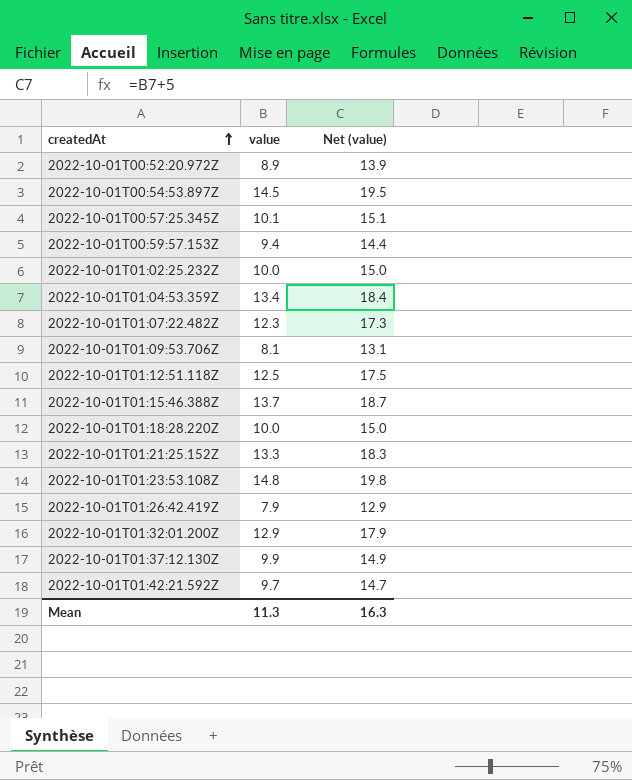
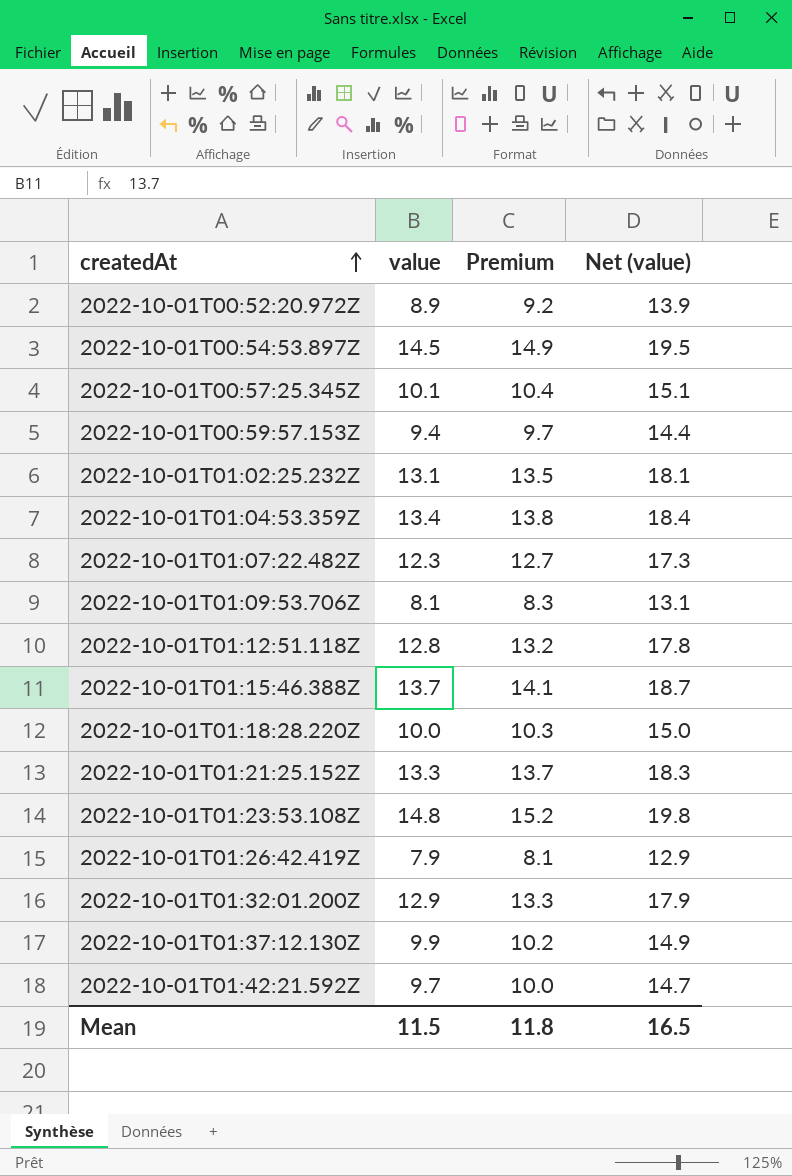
column Premium | formula: none -> [value] * 1.03
2022-10-01T01:02:25.232Z | value: 10.0 -> 13.1
2022-10-01T01:02:25.232Z | Net (value): 15.0 -> 18.1
2022-10-01T01:12:51.118Z | value: 12.5 -> 12.8
2022-10-01T01:12:51.118Z | Net (value): 17.5 -> 17.8
Mean | value: 11.3 -> 11.5
Mean | Net (value): 16.3 -> 16.5

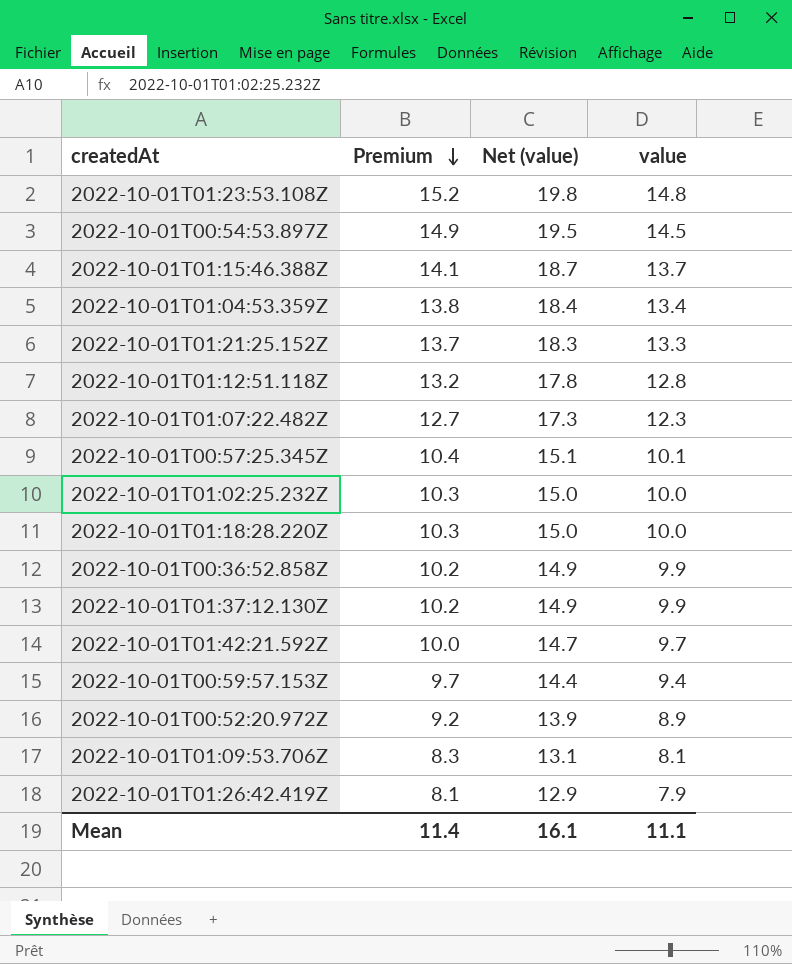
row order: createdAt ascending -> Premium descending
column value | position: 2 -> 4
row 2022-10-01T01:32:01.200Z: 12.9 | 13.3 | 17.9 -> none
2022-10-01T01:02:25.232Z | Premium: 13.5 -> 10.3
2022-10-01T01:02:25.232Z | Net (value): 18.1 -> 15.0
2022-10-01T01:02:25.232Z | value: 13.1 -> 10.0
row 2022-10-01T00:36:52.858Z: none -> 10.2 | 14.9 | 9.9
Mean | Premium: 11.8 -> 11.4
Mean | Net (value): 16.5 -> 16.1
Mean | value: 11.5 -> 11.1

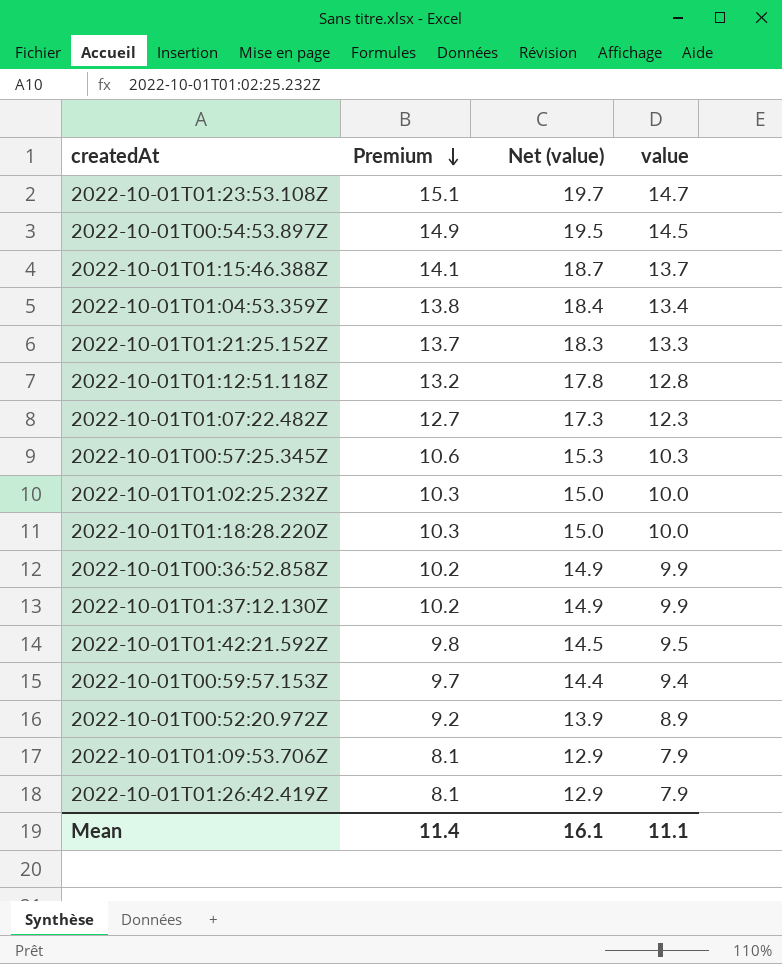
2022-10-01T01:23:53.108Z | Premium: 15.2 -> 15.1
2022-10-01T01:23:53.108Z | Net (value): 19.8 -> 19.7
2022-10-01T01:23:53.108Z | value: 14.8 -> 14.7
2022-10-01T00:57:25.345Z | Premium: 10.4 -> 10.6
2022-10-01T00:57:25.345Z | Net (value): 15.1 -> 15.3
2022-10-01T00:57:25.345Z | value: 10.1 -> 10.3
2022-10-01T01:42:21.592Z | Premium: 10.0 -> 9.8
2022-10-01T01:42:21.592Z | Net (value): 14.7 -> 14.5
2022-10-01T01:42:21.592Z | value: 9.7 -> 9.5
2022-10-01T01:09:53.706Z | Premium: 8.3 -> 8.1
2022-10-01T01:09:53.706Z | Net (value): 13.1 -> 12.9
2022-10-01T01:09:53.706Z | value: 8.1 -> 7.9

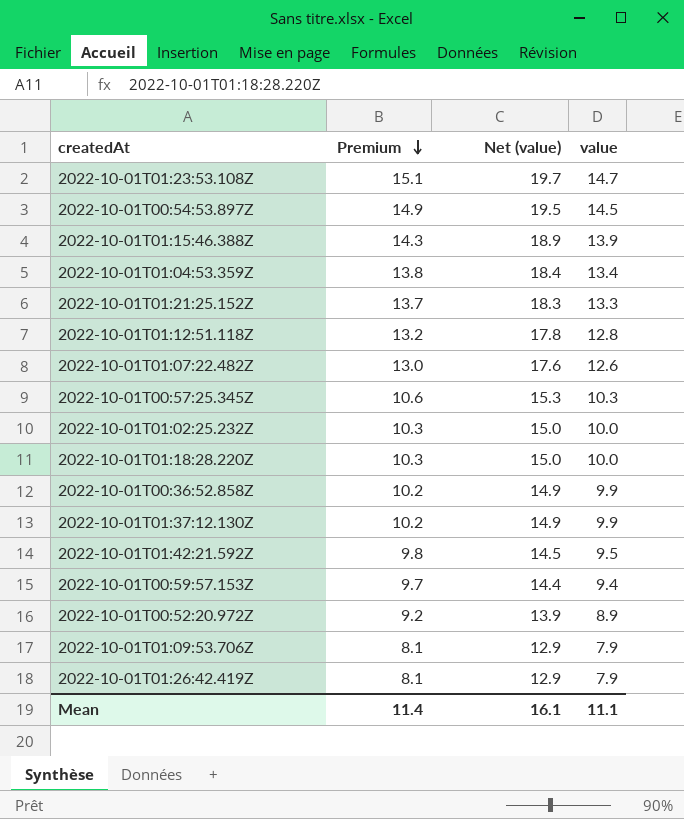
2022-10-01T01:15:46.388Z | Premium: 14.1 -> 14.3
2022-10-01T01:15:46.388Z | Net (value): 18.7 -> 18.9
2022-10-01T01:15:46.388Z | value: 13.7 -> 13.9
2022-10-01T01:07:22.482Z | Premium: 12.7 -> 13.0
2022-10-01T01:07:22.482Z | Net (value): 17.3 -> 17.6
2022-10-01T01:07:22.482Z | value: 12.3 -> 12.6

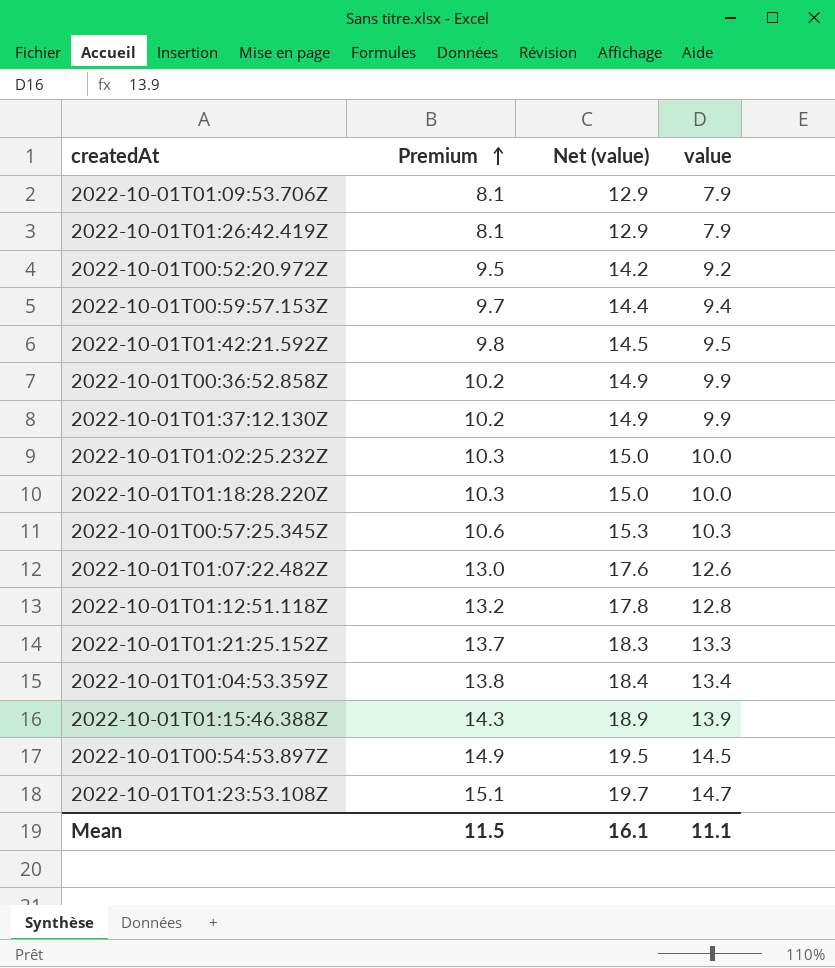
row order: Premium descending -> Premium ascending
2022-10-01T00:52:20.972Z | Premium: 9.2 -> 9.5
2022-10-01T00:52:20.972Z | Net (value): 13.9 -> 14.2
2022-10-01T00:52:20.972Z | value: 8.9 -> 9.2
Mean | Premium: 11.4 -> 11.5

